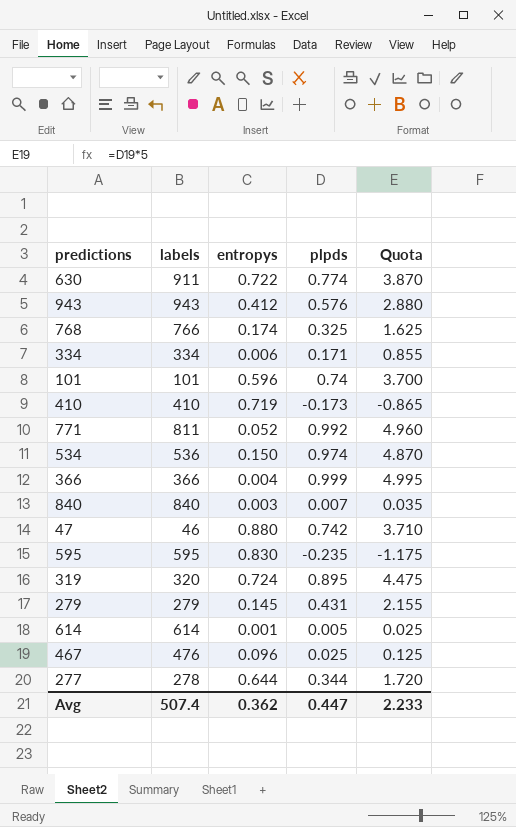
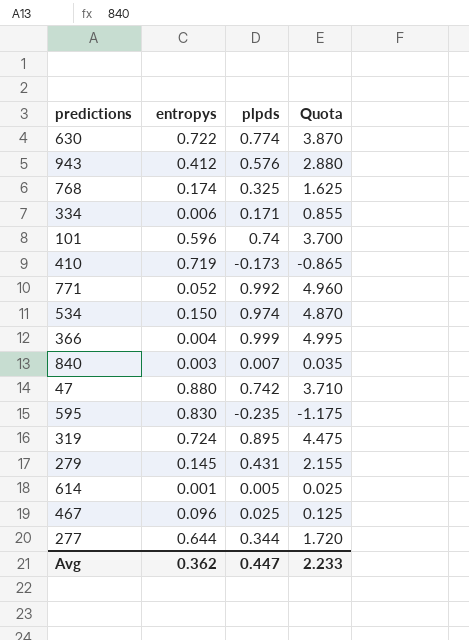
column labels | position: 2 -> none

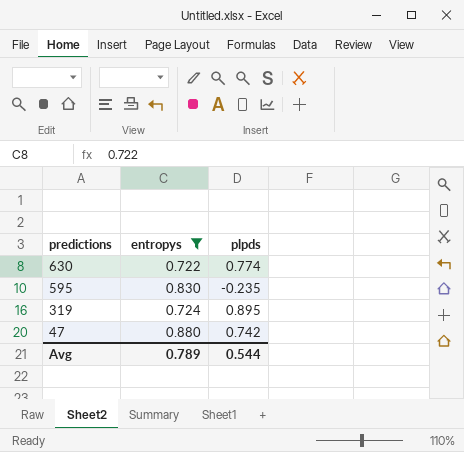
filter: none -> entropys >= 0.722
row order: none -> predictions descending
column Quota | formula: [plpds] * 5 -> none
Avg | entropys: 0.362 -> 0.789
Avg | plpds: 0.447 -> 0.544

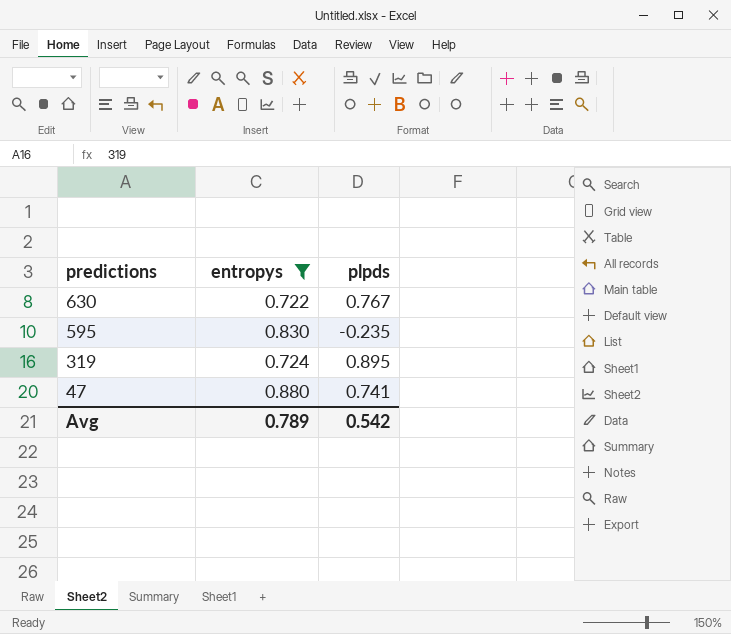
630 | plpds: 0.774 -> 0.767
47 | plpds: 0.742 -> 0.741
Avg | plpds: 0.544 -> 0.542

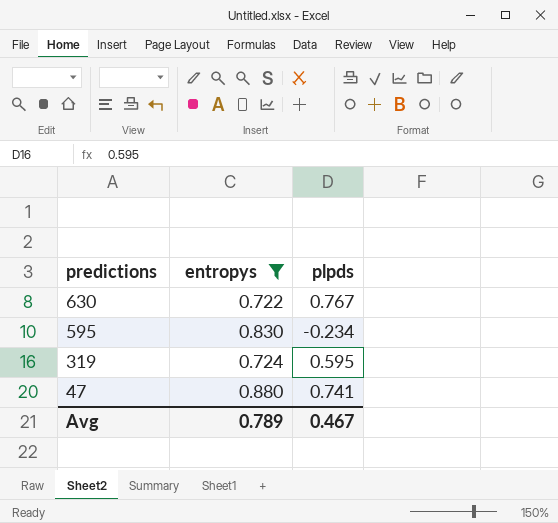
595 | plpds: -0.235 -> -0.234
319 | plpds: 0.895 -> 0.595
Avg | plpds: 0.542 -> 0.467

